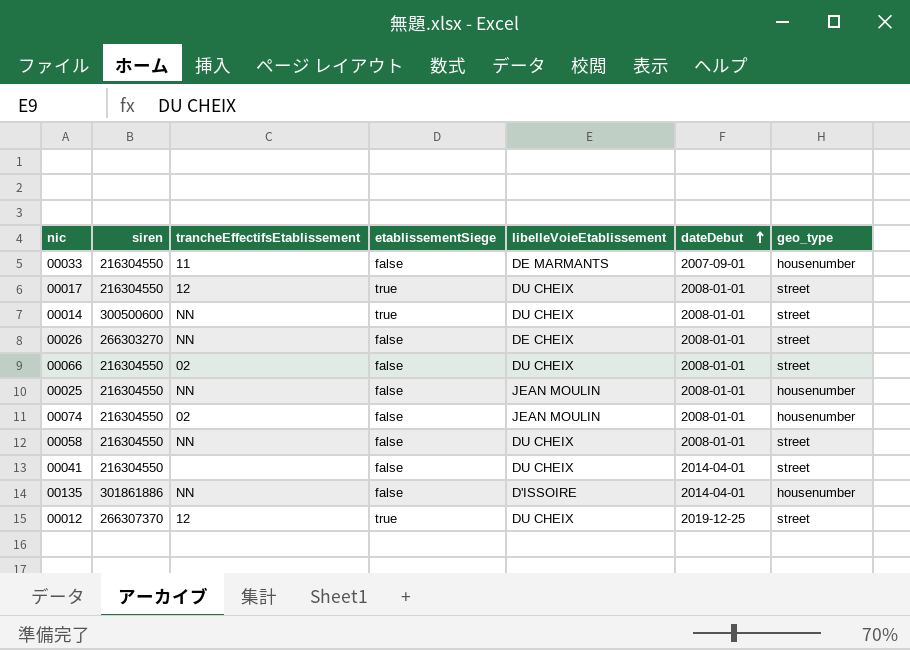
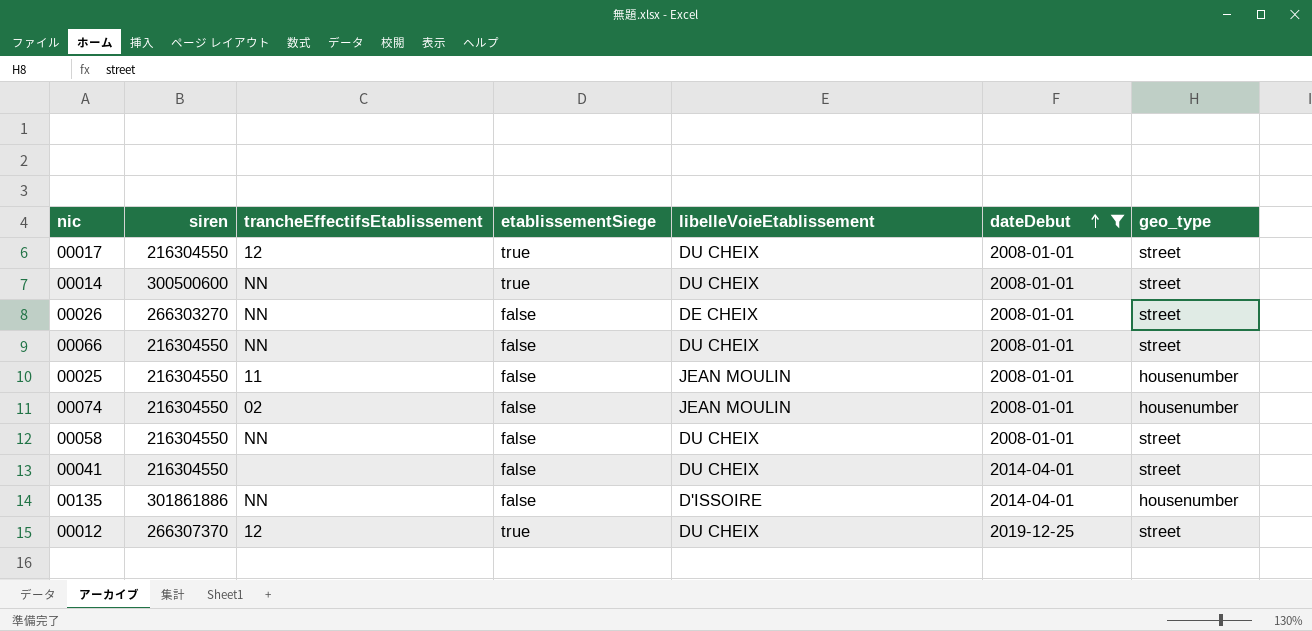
filter: none -> dateDebut != 2007-09-01
00066 | trancheEffectifsEtablissement: 02 -> NN
00025 | trancheEffectifsEtablissement: NN -> 11

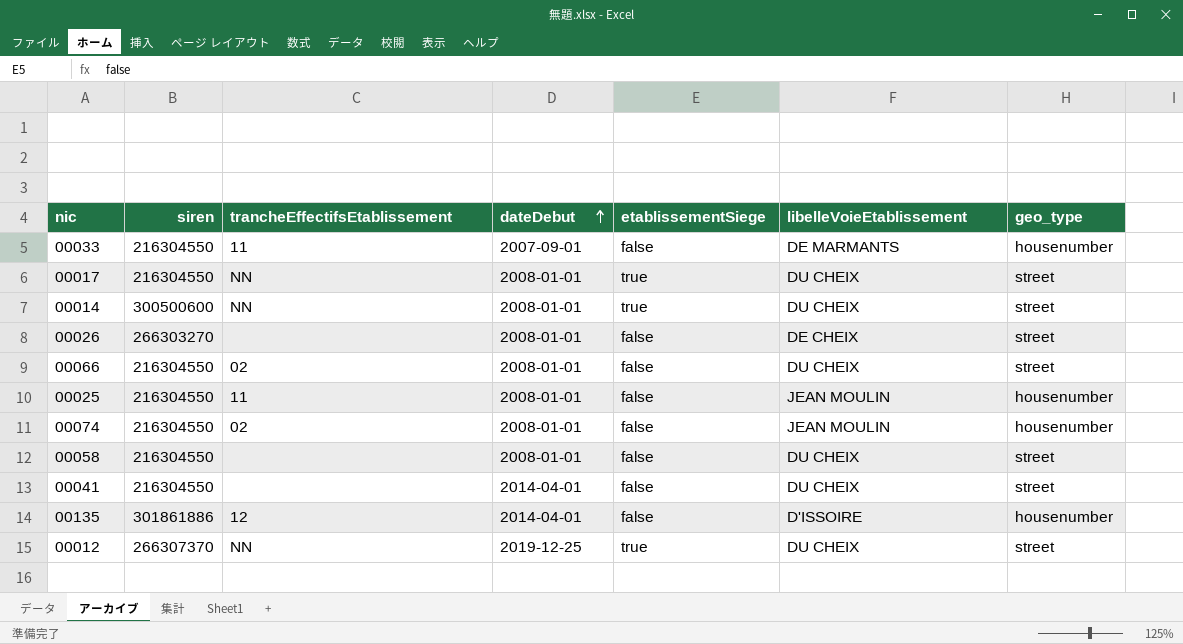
filter: dateDebut != 2007-09-01 -> none
column dateDebut | position: 6 -> 4
00017 | trancheEffectifsEtablissement: 12 -> NN
00026 | trancheEffectifsEtablissement: NN -> none
00066 | trancheEffectifsEtablissement: NN -> 02
00058 | trancheEffectifsEtablissement: NN -> none
00135 | trancheEffectifsEtablissement: NN -> 12
00012 | trancheEffectifsEtablissement: 12 -> NN

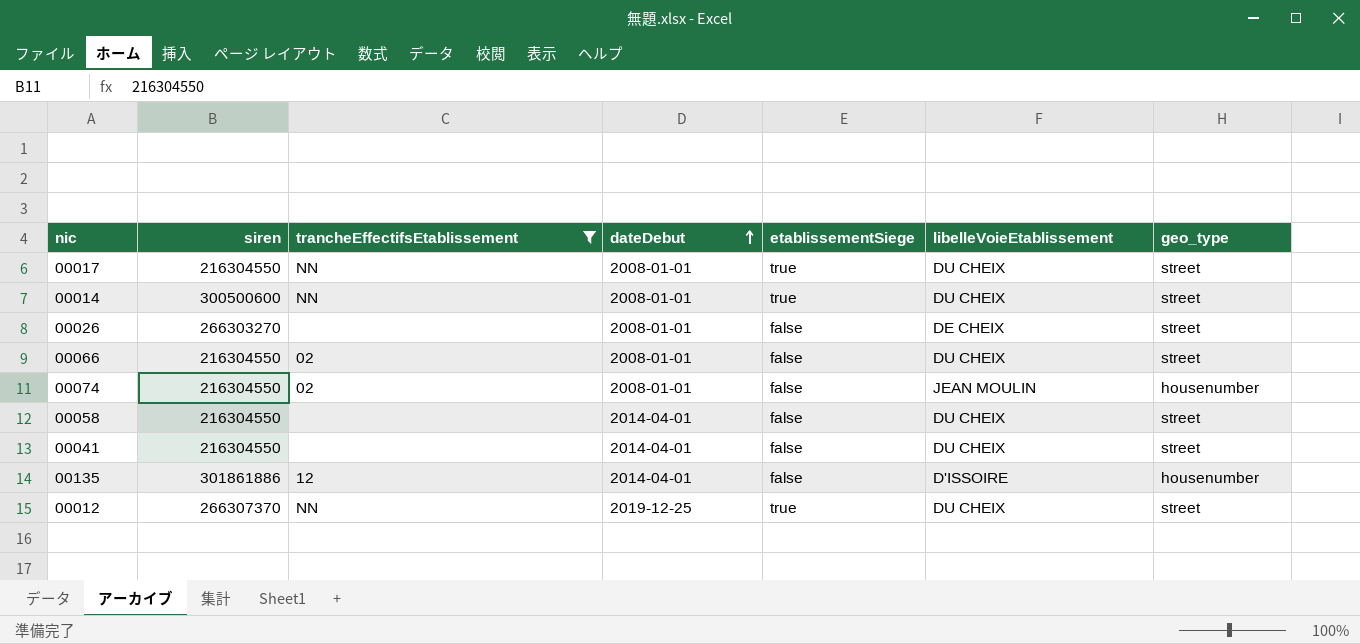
filter: none -> trancheEffectifsEtablissement != 11
00058 | dateDebut: 2008-01-01 -> 2014-04-01

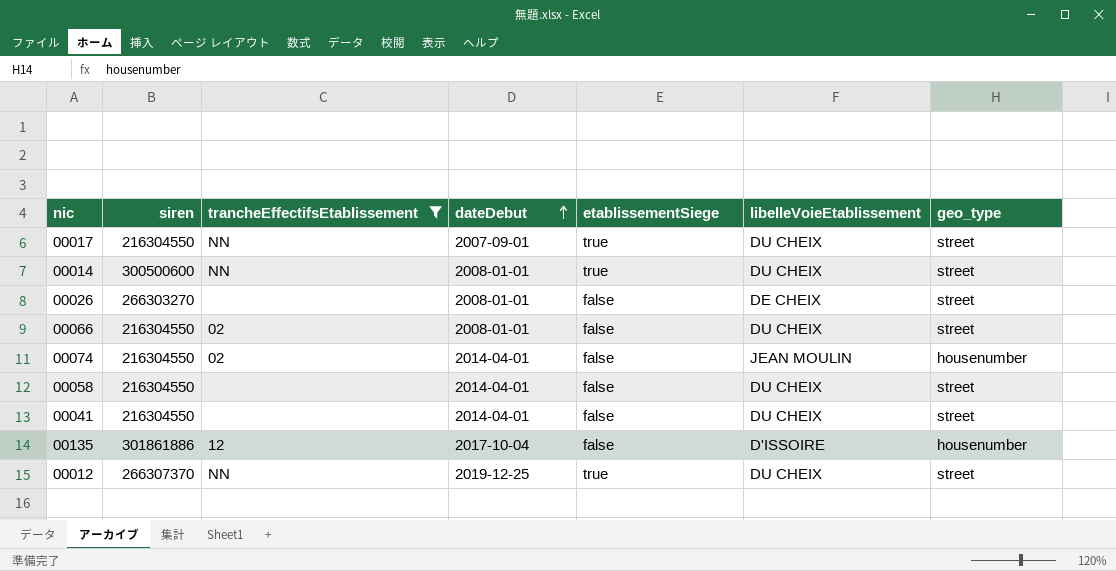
00017 | dateDebut: 2008-01-01 -> 2007-09-01
00074 | dateDebut: 2008-01-01 -> 2014-04-01
00135 | dateDebut: 2014-04-01 -> 2017-10-04

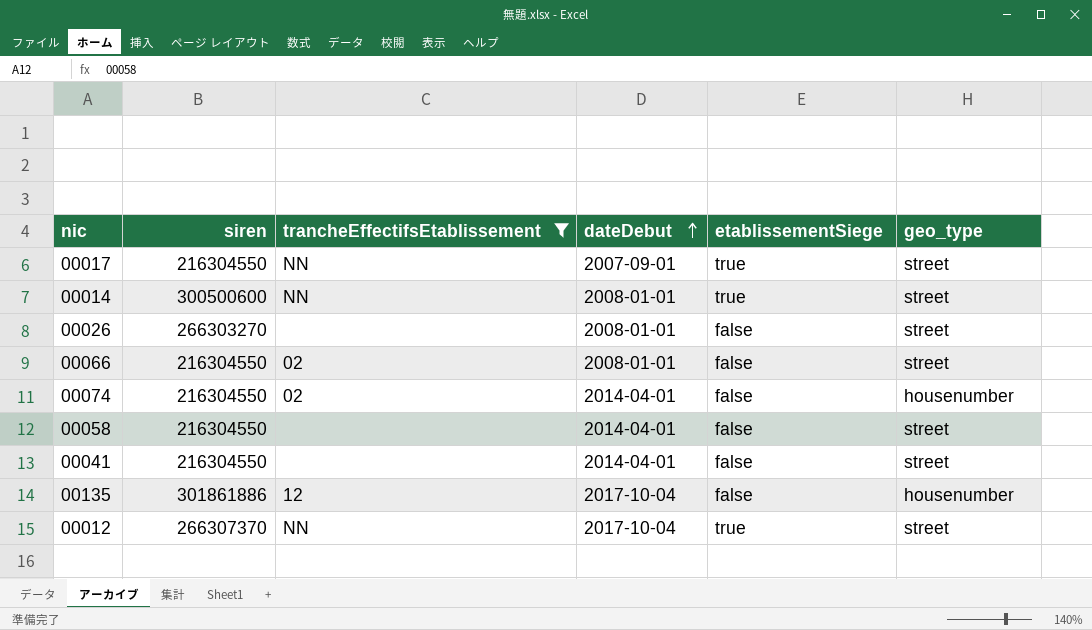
column libelleVoieEtablissement | position: 6 -> none
00012 | dateDebut: 2019-12-25 -> 2017-10-04

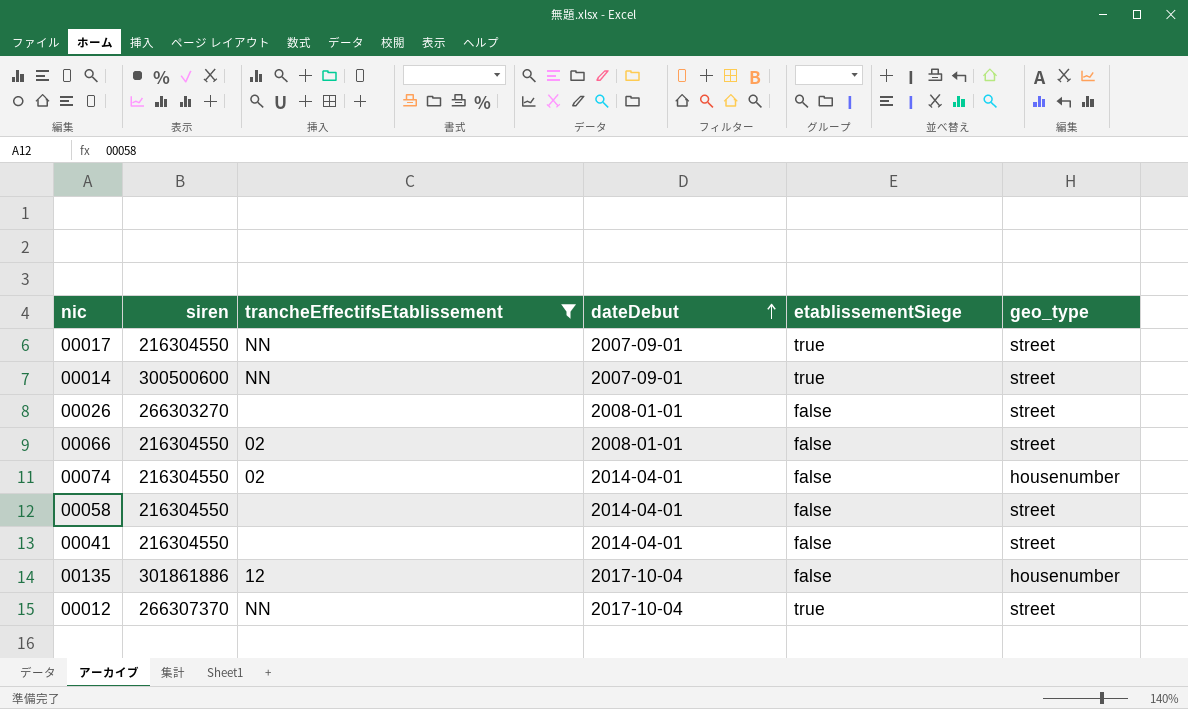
00014 | dateDebut: 2008-01-01 -> 2007-09-01

